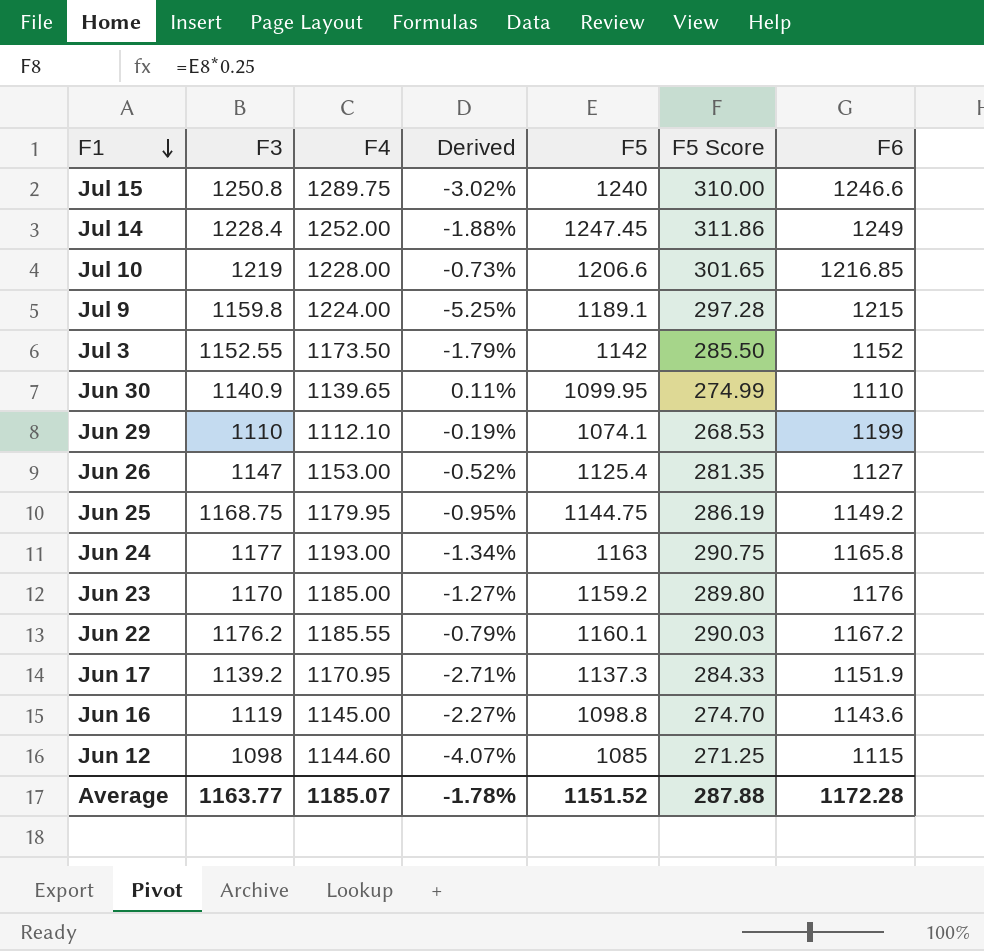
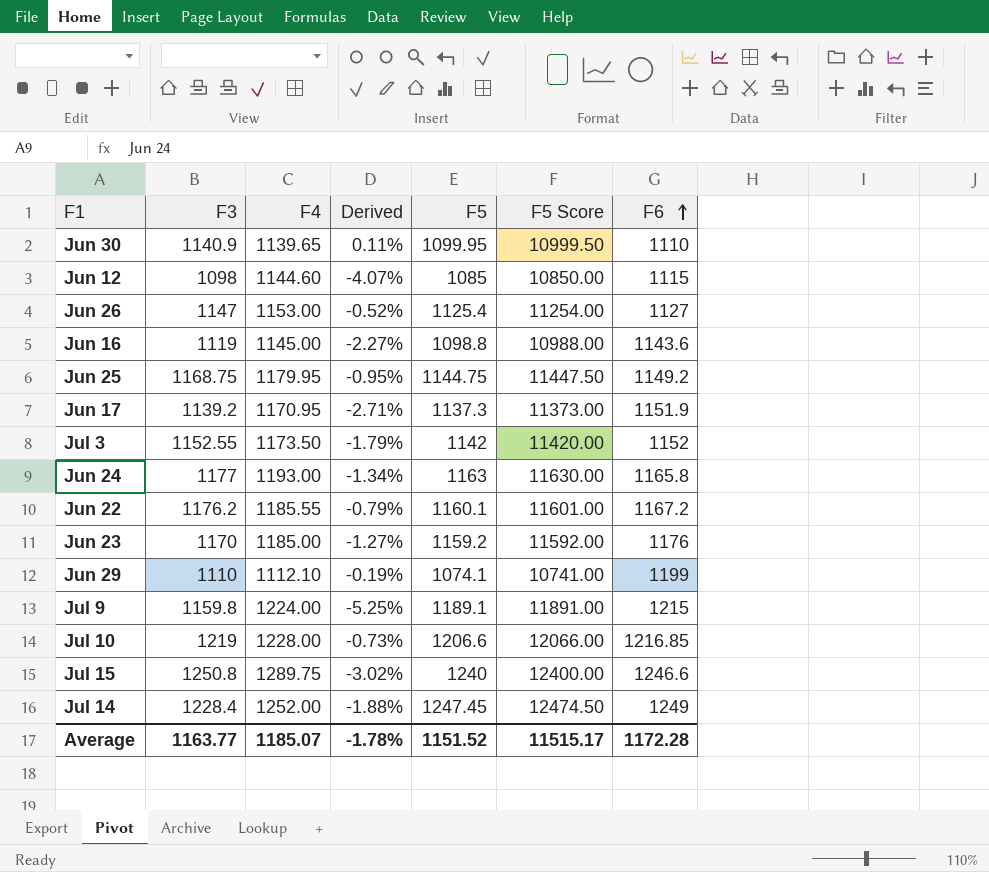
row order: F1 descending -> F6 ascending
column F5 Score | formula: [F5] * 0.25 -> [F5] * 10
Average | F5 Score: 287.88 -> 11515.17

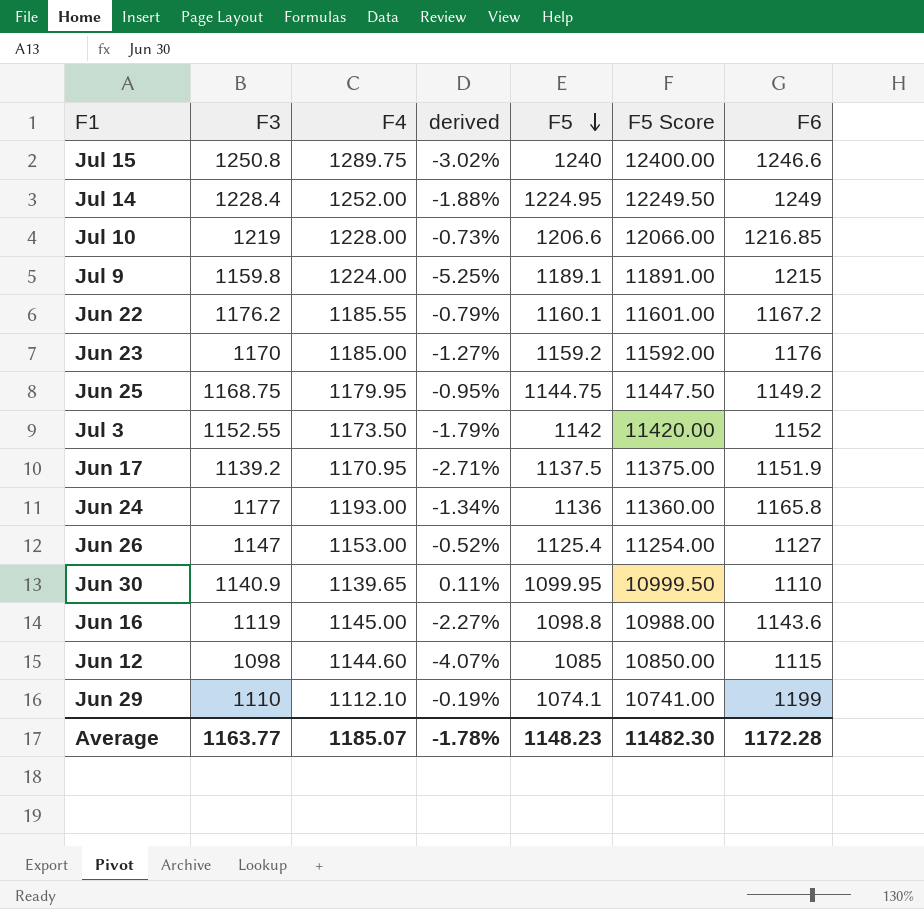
row order: F6 ascending -> F5 descending
column name: Derived -> derived
Jul 14 | F5: 1247.45 -> 1224.95
Jul 14 | F5 Score: 12474.50 -> 12249.50
Jun 17 | F5: 1137.3 -> 1137.5
Jun 17 | F5 Score: 11373.00 -> 11375.00
Jun 24 | F5: 1163 -> 1136
Jun 24 | F5 Score: 11630.00 -> 11360.00
Average | F5: 1151.52 -> 1148.23
Average | F5 Score: 11515.17 -> 11482.30

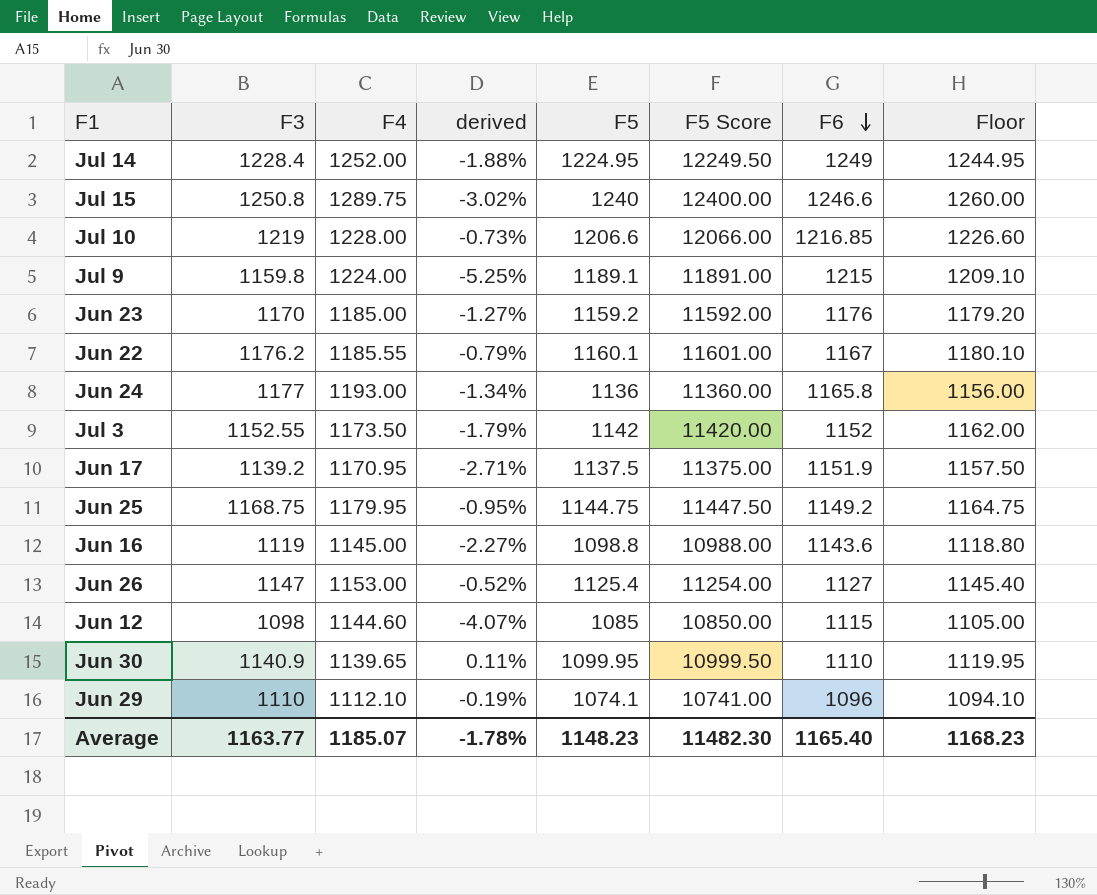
row order: F5 descending -> F6 descending
column Floor | formula: none -> [F5] + 20
Jun 22 | F6: 1167.2 -> 1167
Jun 29 | F6: 1199 -> 1096
Average | F6: 1172.28 -> 1165.40

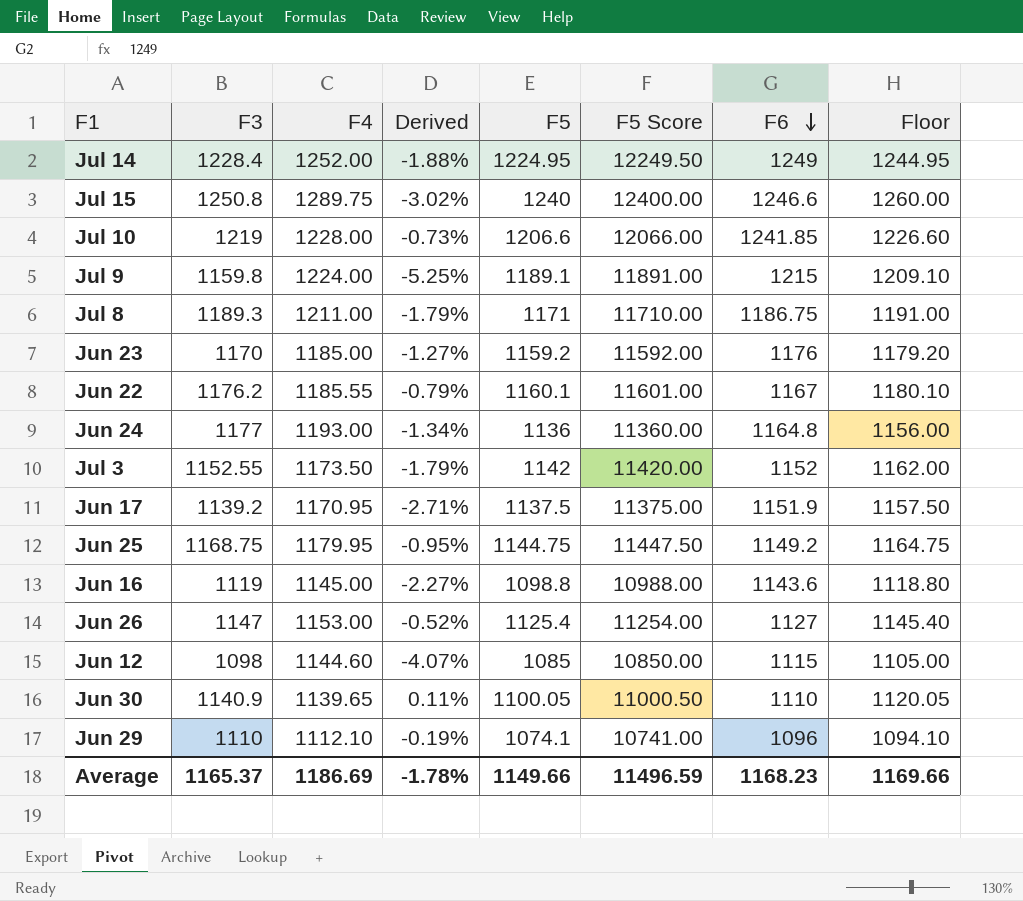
column name: derived -> Derived
Jul 10 | F6: 1216.85 -> 1241.85
row Jul 8: none -> 1189.3 | 1211.00 | -1.79% | 1171 | 11710.00 | 1186.75 | 1191.00
Jun 24 | F6: 1165.8 -> 1164.8
Jun 30 | F5: 1099.95 -> 1100.05
Jun 30 | F5 Score: 10999.50 -> 11000.50
Jun 30 | Floor: 1119.95 -> 1120.05
Average | F3: 1163.77 -> 1165.37
Average | F4: 1185.07 -> 1186.69
Average | F5: 1148.23 -> 1149.66
Average | F5 Score: 11482.30 -> 11496.59
Average | F6: 1165.40 -> 1168.23
Average | Floor: 1168.23 -> 1169.66

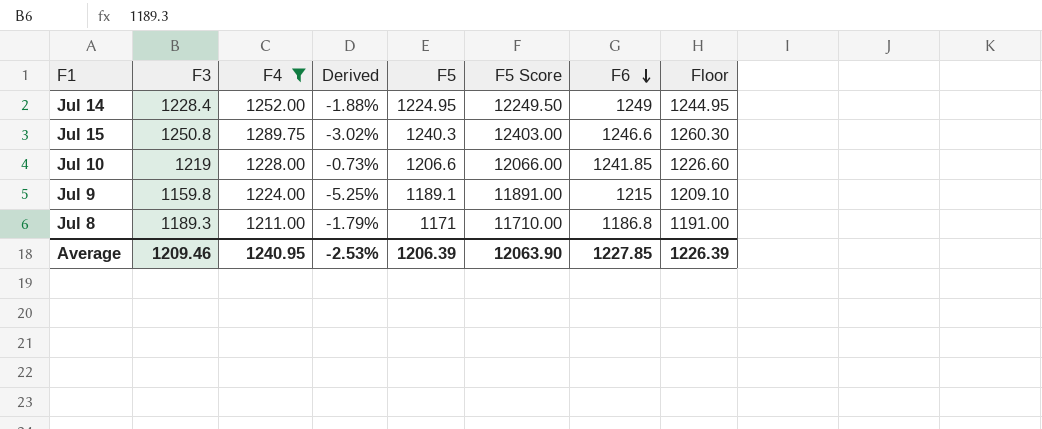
filter: none -> F4 >= 1211.00
Jul 15 | F5: 1240 -> 1240.3
Jul 15 | F5 Score: 12400.00 -> 12403.00
Jul 15 | Floor: 1260.00 -> 1260.30
Jul 8 | F6: 1186.75 -> 1186.8
Average | F3: 1165.37 -> 1209.46
Average | F4: 1186.69 -> 1240.95
Average | Derived: -1.78% -> -2.53%
Average | F5: 1149.66 -> 1206.39
Average | F5 Score: 11496.59 -> 12063.90
Average | F6: 1168.23 -> 1227.85
Average | Floor: 1169.66 -> 1226.39

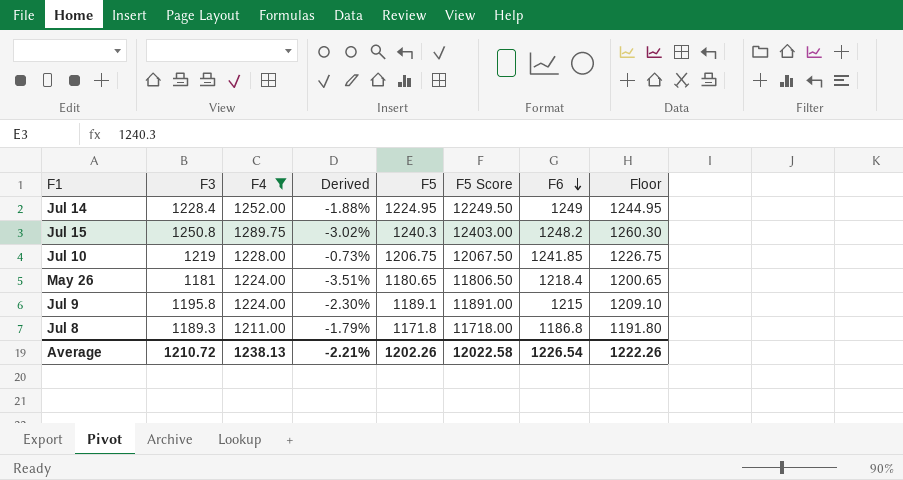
Jul 15 | F6: 1246.6 -> 1248.2
Jul 10 | F5: 1206.6 -> 1206.75
Jul 10 | F5 Score: 12066.00 -> 12067.50
Jul 10 | Floor: 1226.60 -> 1226.75
row May 26: none -> 1181 | 1224.00 | -3.51% | 1180.65 | 11806.50 | 1218.4 | 1200.65
Jul 9 | F3: 1159.8 -> 1195.8
Jul 9 | Derived: -5.25% -> -2.30%
Jul 8 | F5: 1171 -> 1171.8
Jul 8 | F5 Score: 11710.00 -> 11718.00
Jul 8 | Floor: 1191.00 -> 1191.80
Average | F3: 1209.46 -> 1210.72
Average | F4: 1240.95 -> 1238.13
Average | Derived: -2.53% -> -2.21%
Average | F5: 1206.39 -> 1202.26
Average | F5 Score: 12063.90 -> 12022.58
Average | F6: 1227.85 -> 1226.54
Average | Floor: 1226.39 -> 1222.26

